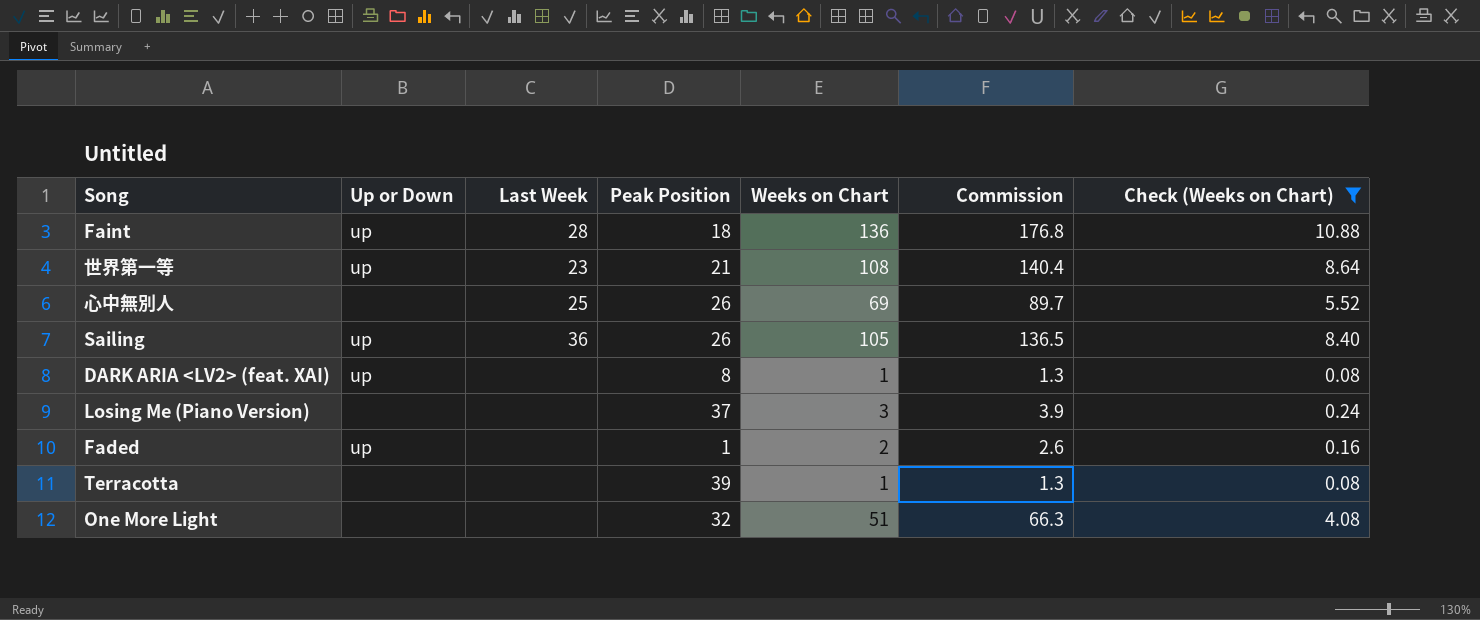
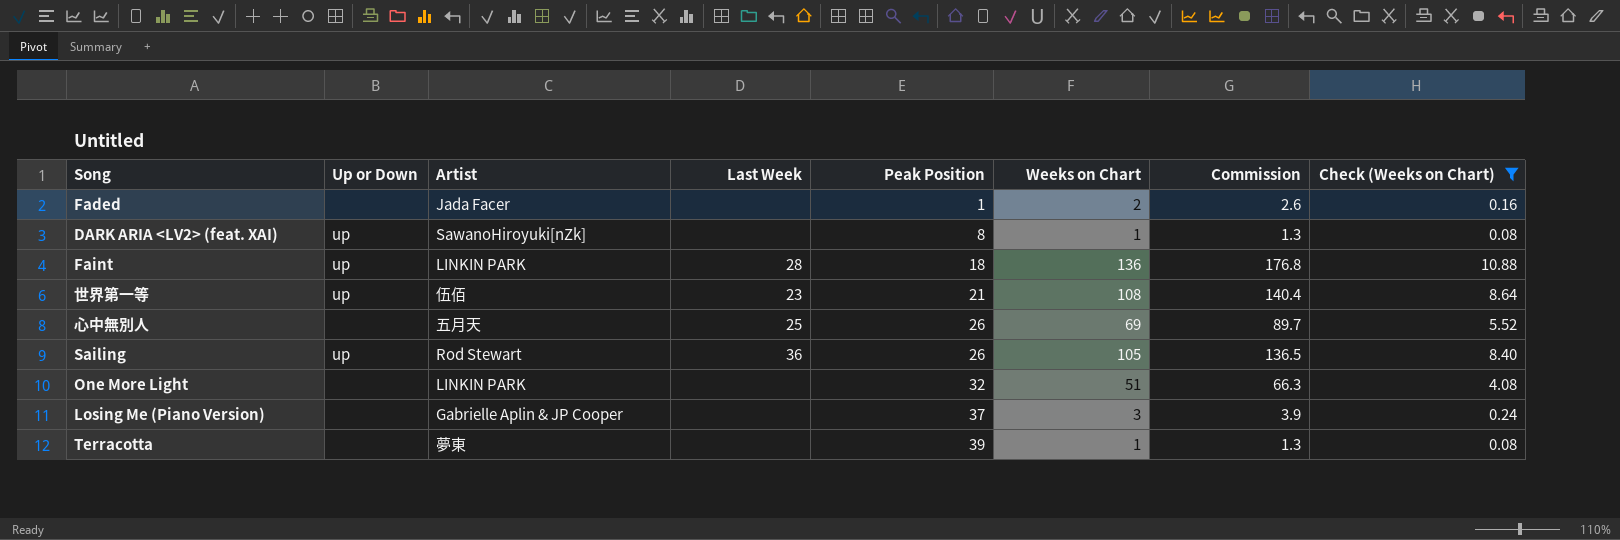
row order: none -> Peak Position ascending
column Artist | position: none -> 3
Faded | Up or Down: up -> none

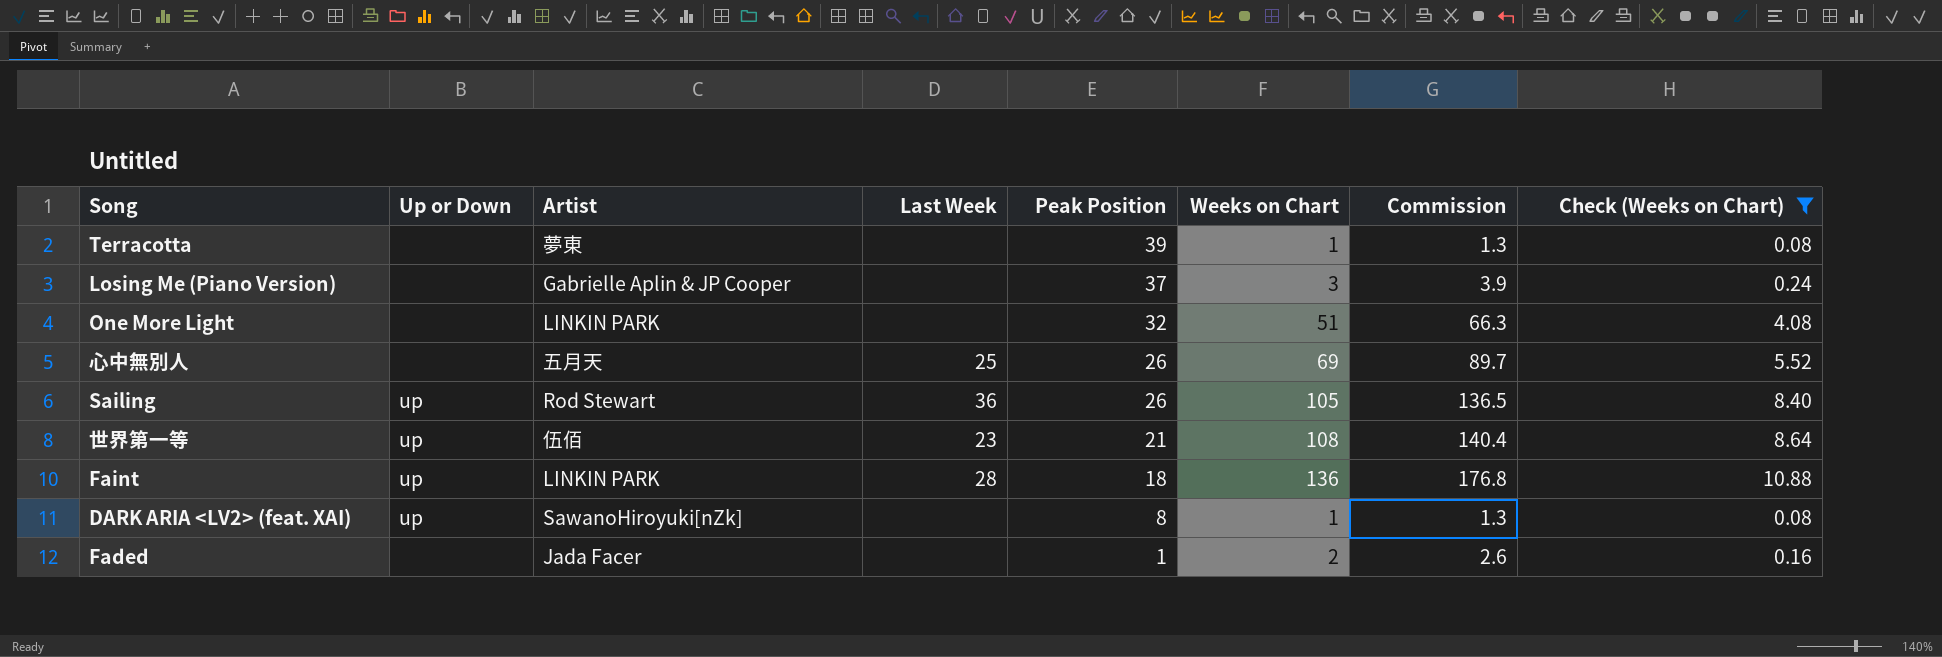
row order: Peak Position ascending -> Peak Position descending

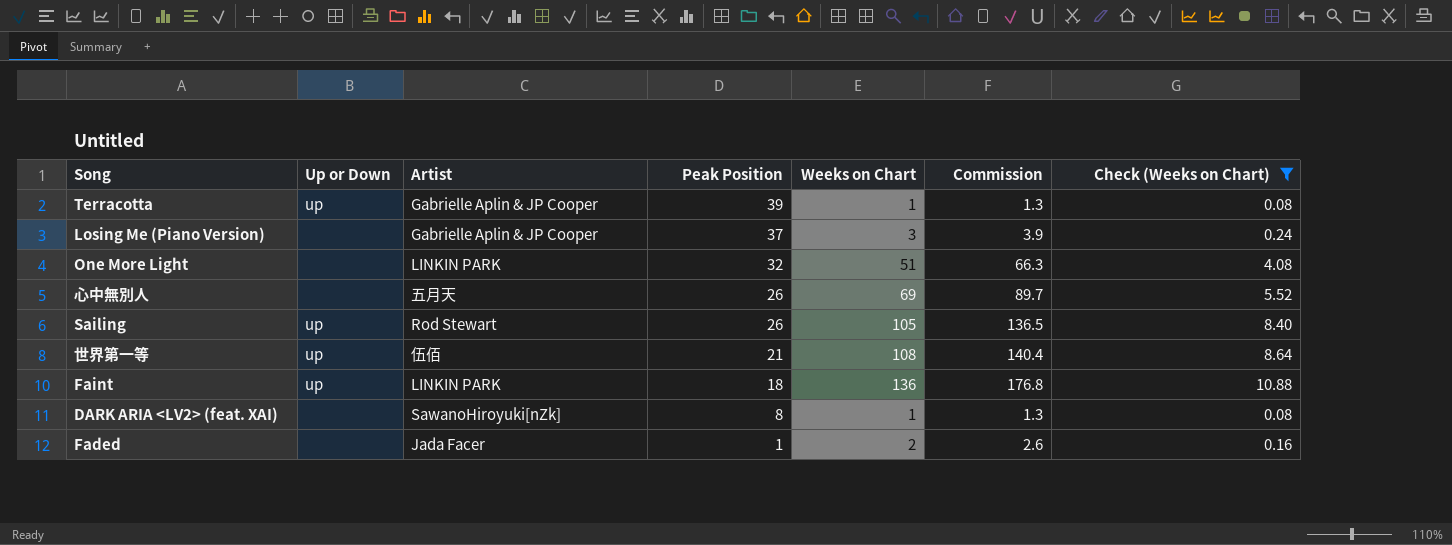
column Last Week | position: 4 -> none
Terracotta | Up or Down: none -> up
Terracotta | Artist: 夢東 -> Gabrielle Aplin & JP Cooper
DARK ARIA <LV2> (feat. XAI) | Up or Down: up -> none

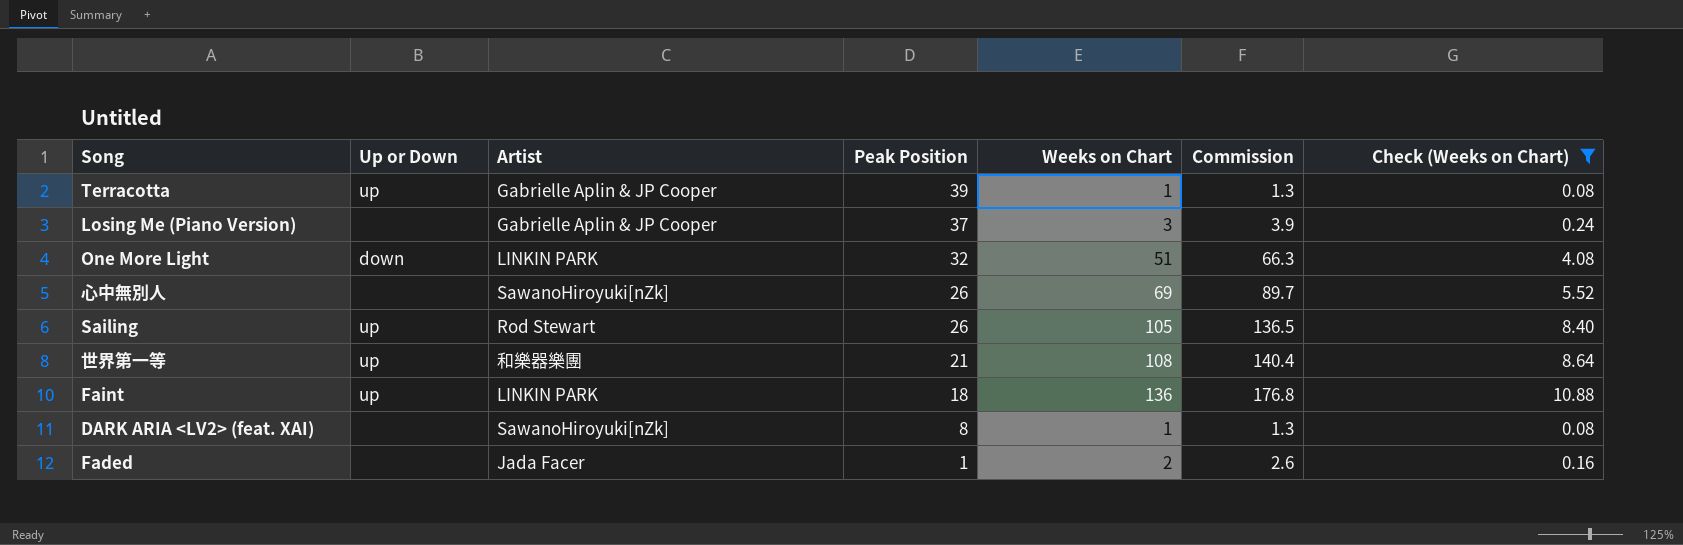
One More Light | Up or Down: none -> down
心中無別人 | Artist: 五月天 -> SawanoHiroyuki[nZk]
世界第一等 | Artist: 伍佰 -> 和樂器樂團

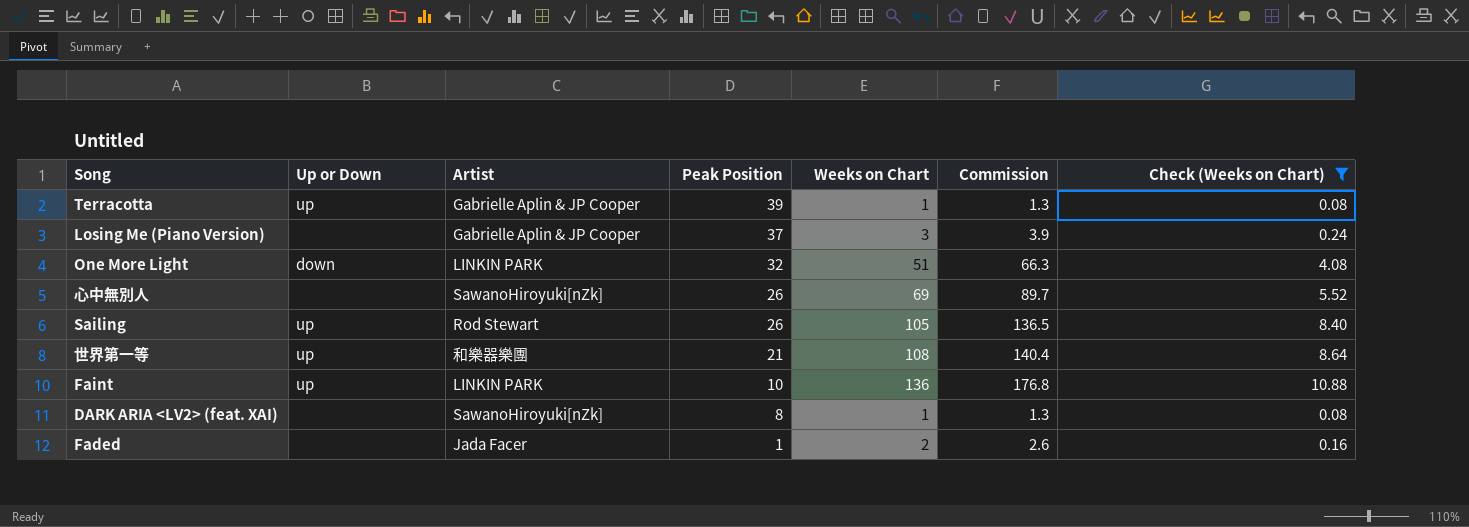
Faint | Peak Position: 18 -> 10

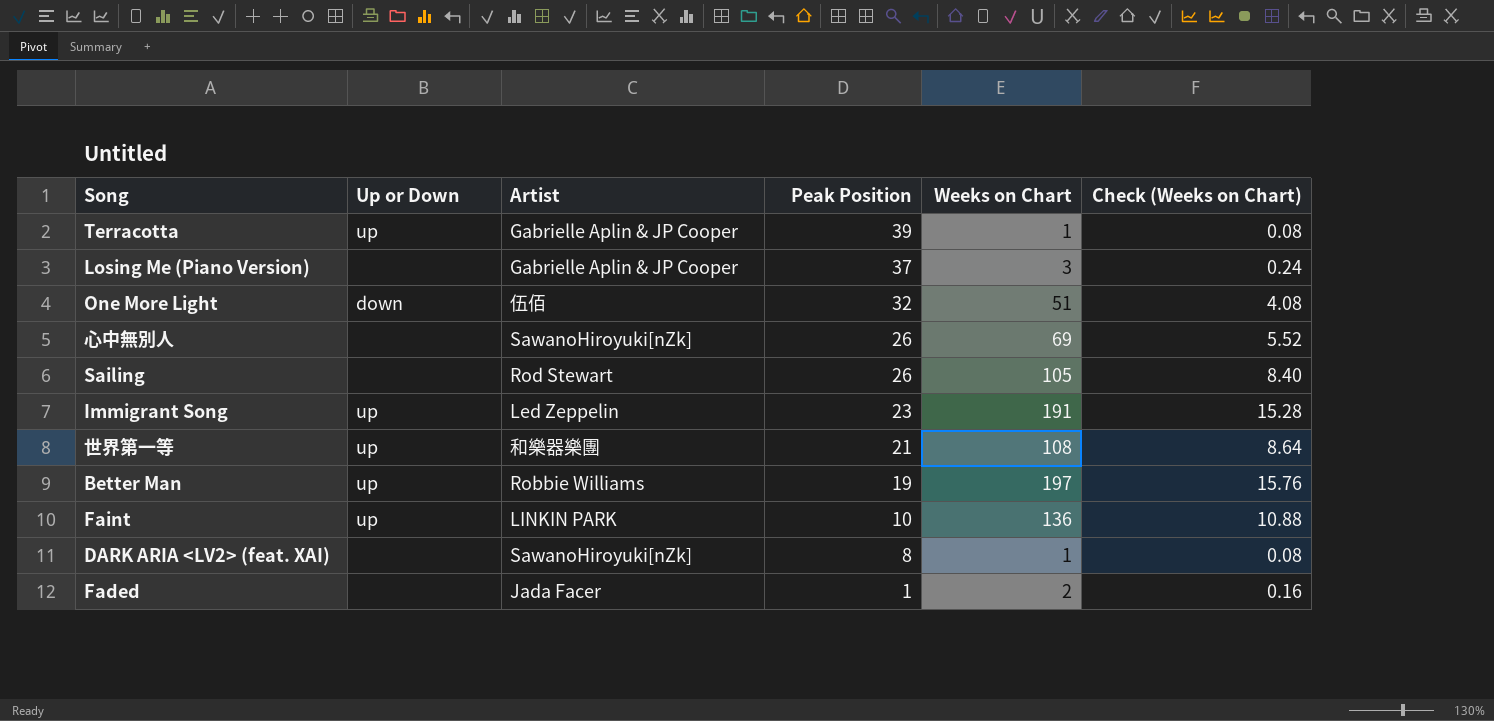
filter: Check (Weeks on Chart) <= 10.88 -> none
column Commission | formula: [Weeks on Chart] * 1.3 -> none
One More Light | Artist: LINKIN PARK -> 伍佰
Sailing | Up or Down: up -> none

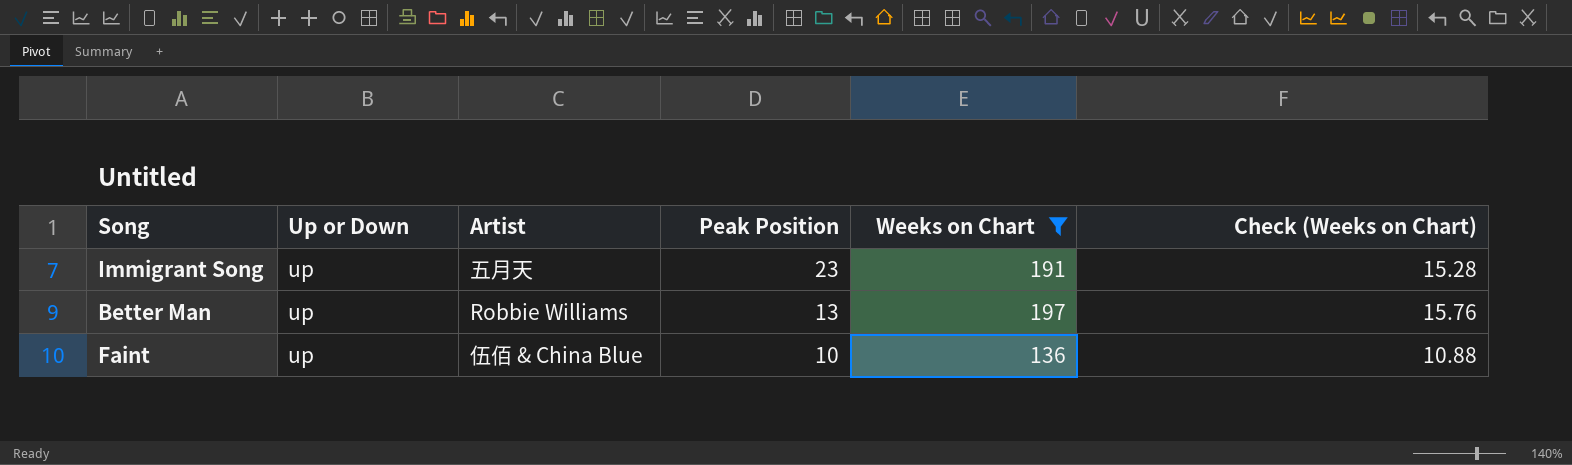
filter: none -> Weeks on Chart >= 136
Immigrant Song | Artist: Led Zeppelin -> 五月天
Better Man | Peak Position: 19 -> 13
Faint | Artist: LINKIN PARK -> 伍佰 & China Blue

